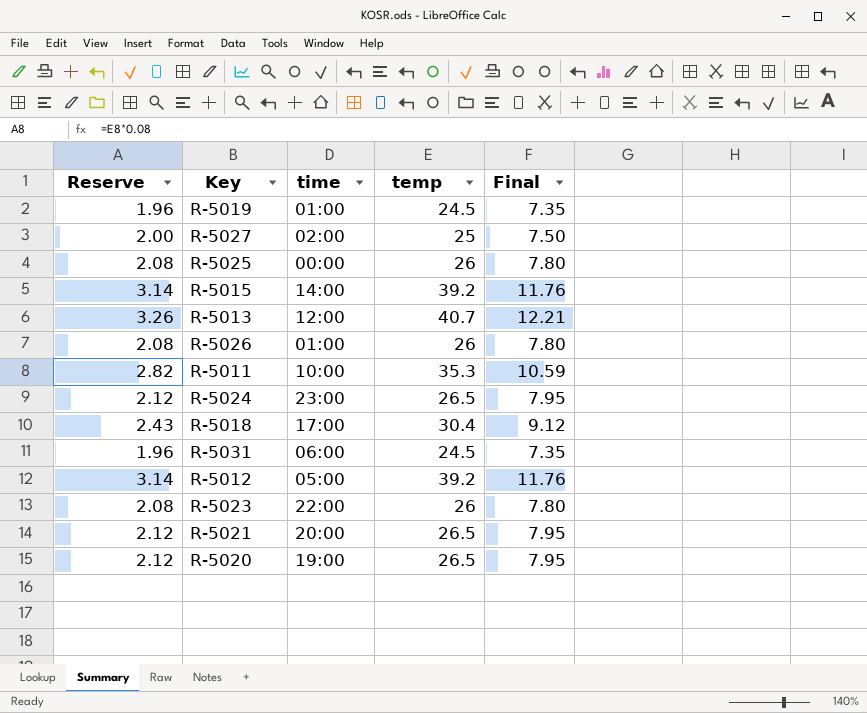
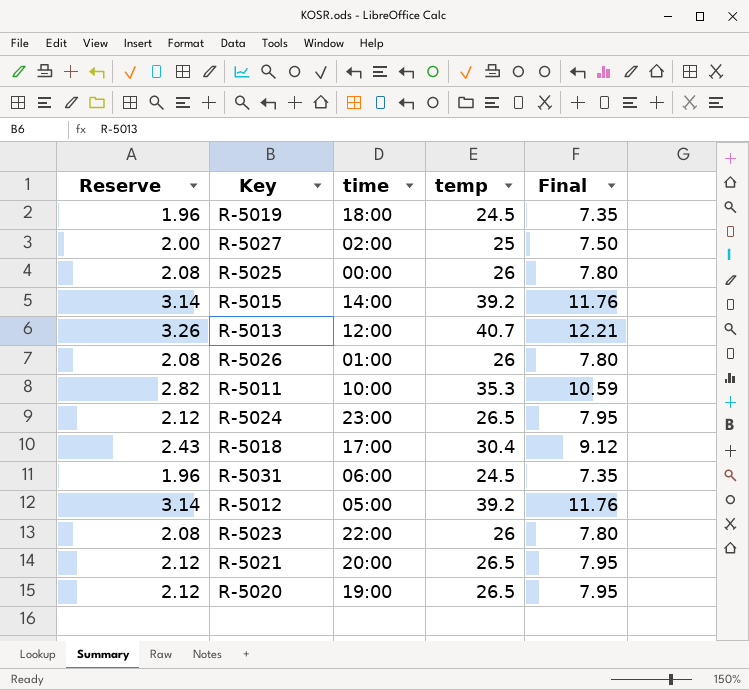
R-5019 | time: 01:00 -> 18:00

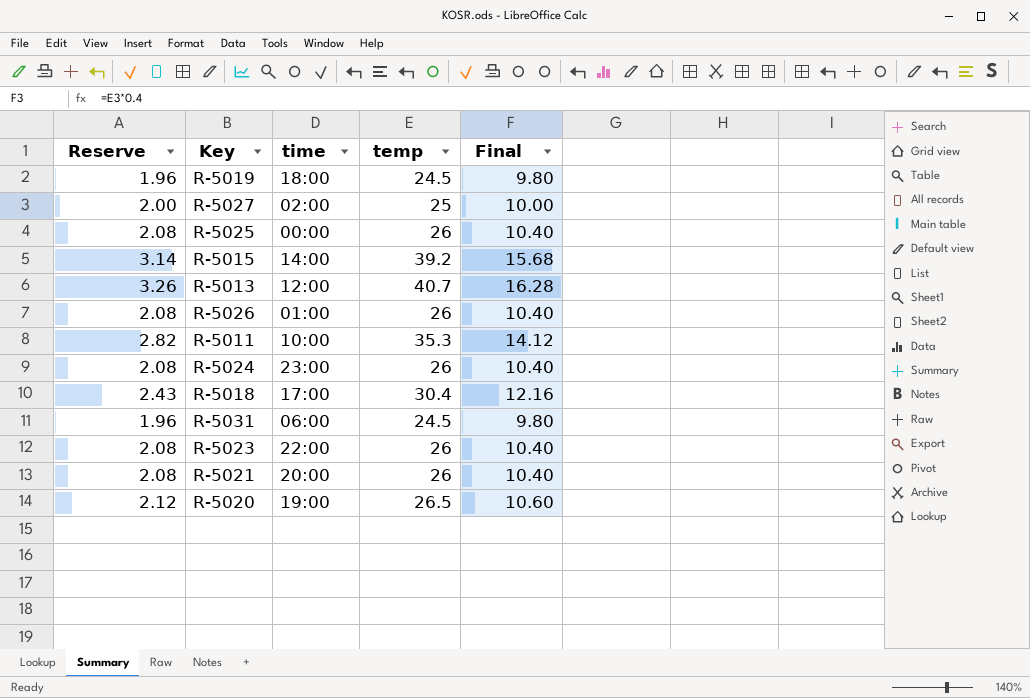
column Final | formula: [temp] * 0.3 -> [temp] * 0.4
row R-5012: 3.14 | 05:00 | 39.2 | 11.76 -> none
R-5024 | Reserve: 2.12 -> 2.08
R-5024 | temp: 26.5 -> 26
R-5021 | Reserve: 2.12 -> 2.08
R-5021 | temp: 26.5 -> 26

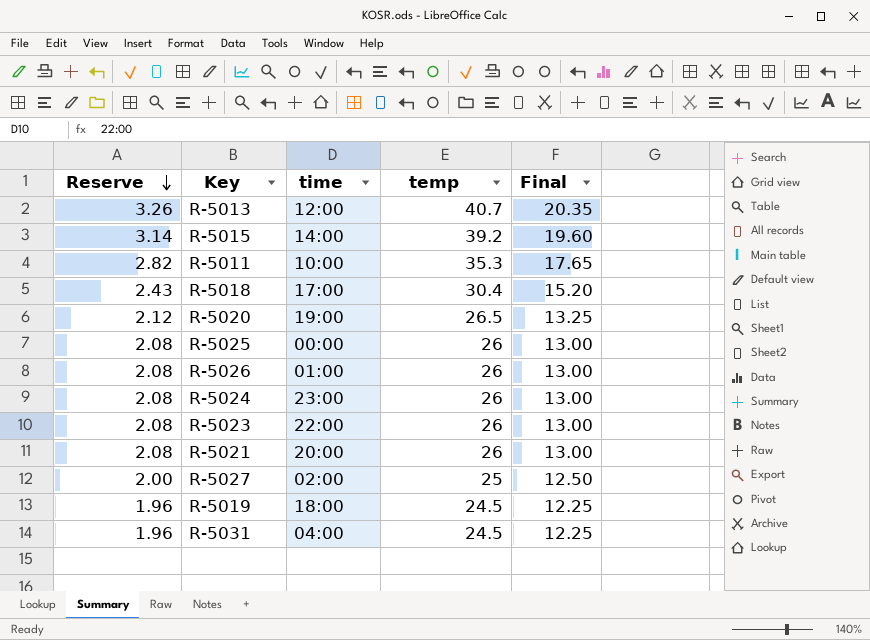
row order: none -> Reserve descending
column Final | formula: [temp] * 0.4 -> [temp] * 0.5
R-5031 | time: 06:00 -> 04:00

